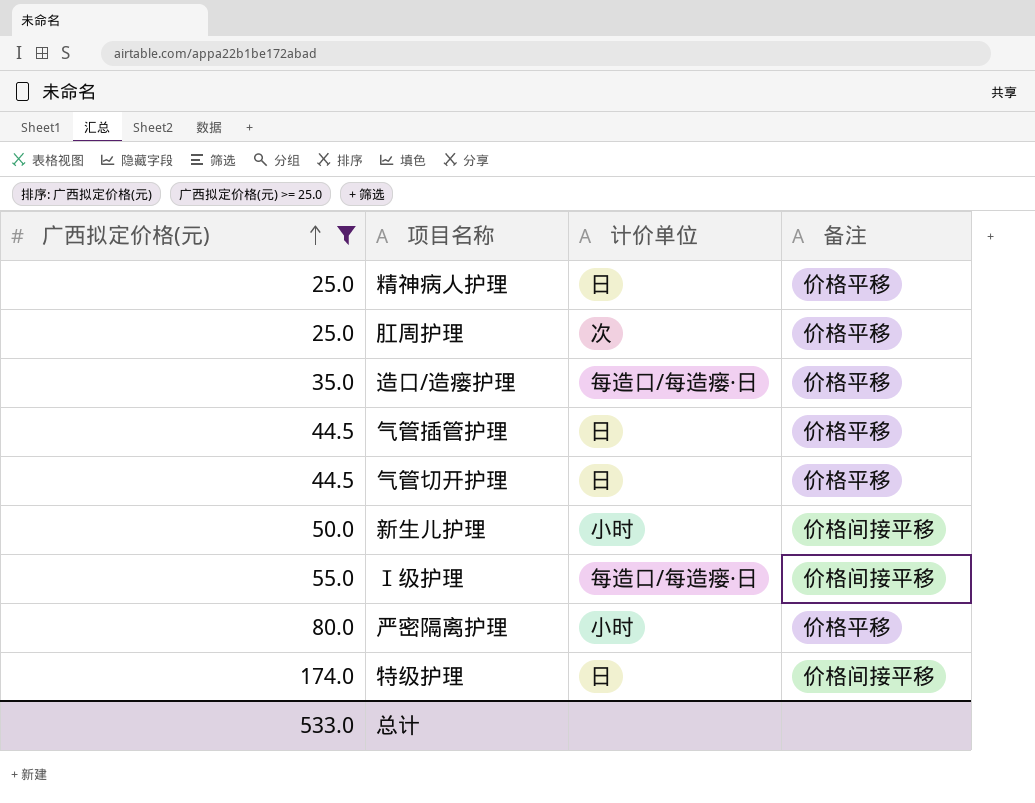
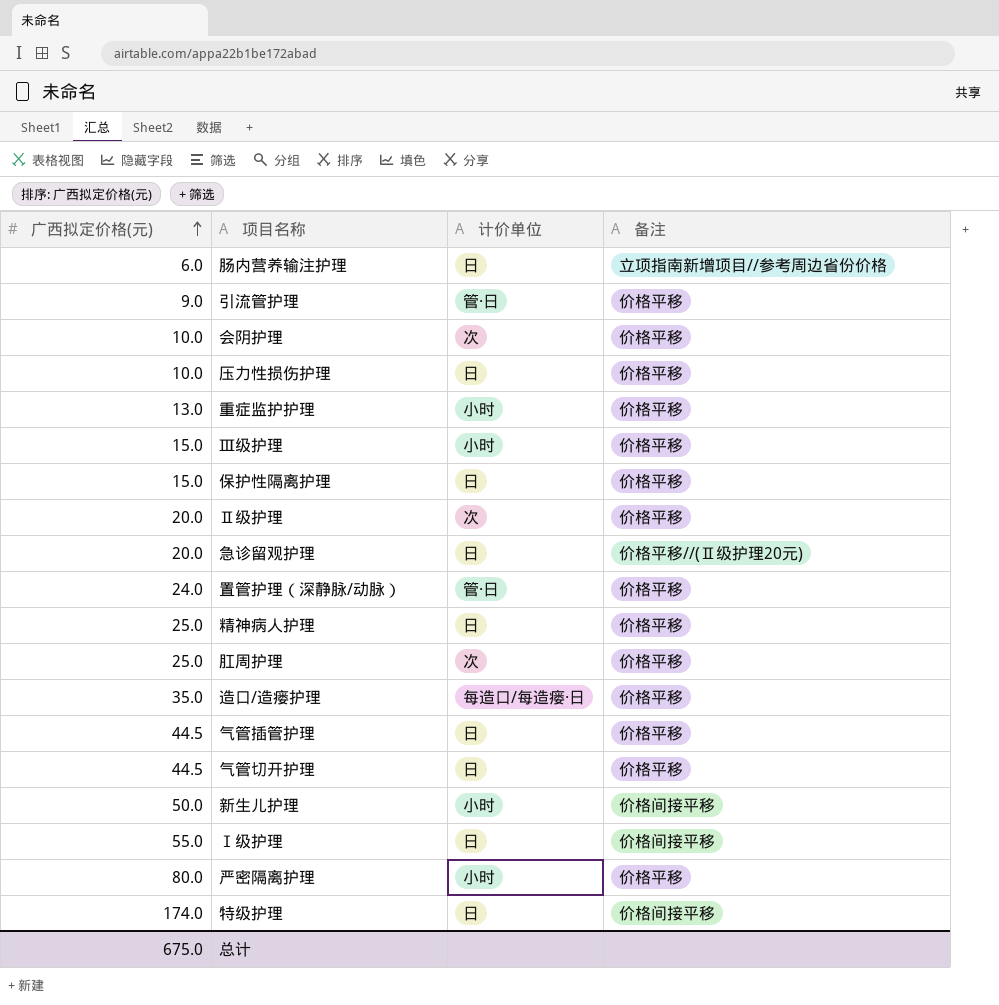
filter: 广西拟定价格(元) >= 25.0 -> none
Ⅰ级护理 | 计价单位: 每造口/每造瘘·日 -> 日
总计 | 广西拟定价格(元): 533.0 -> 675.0

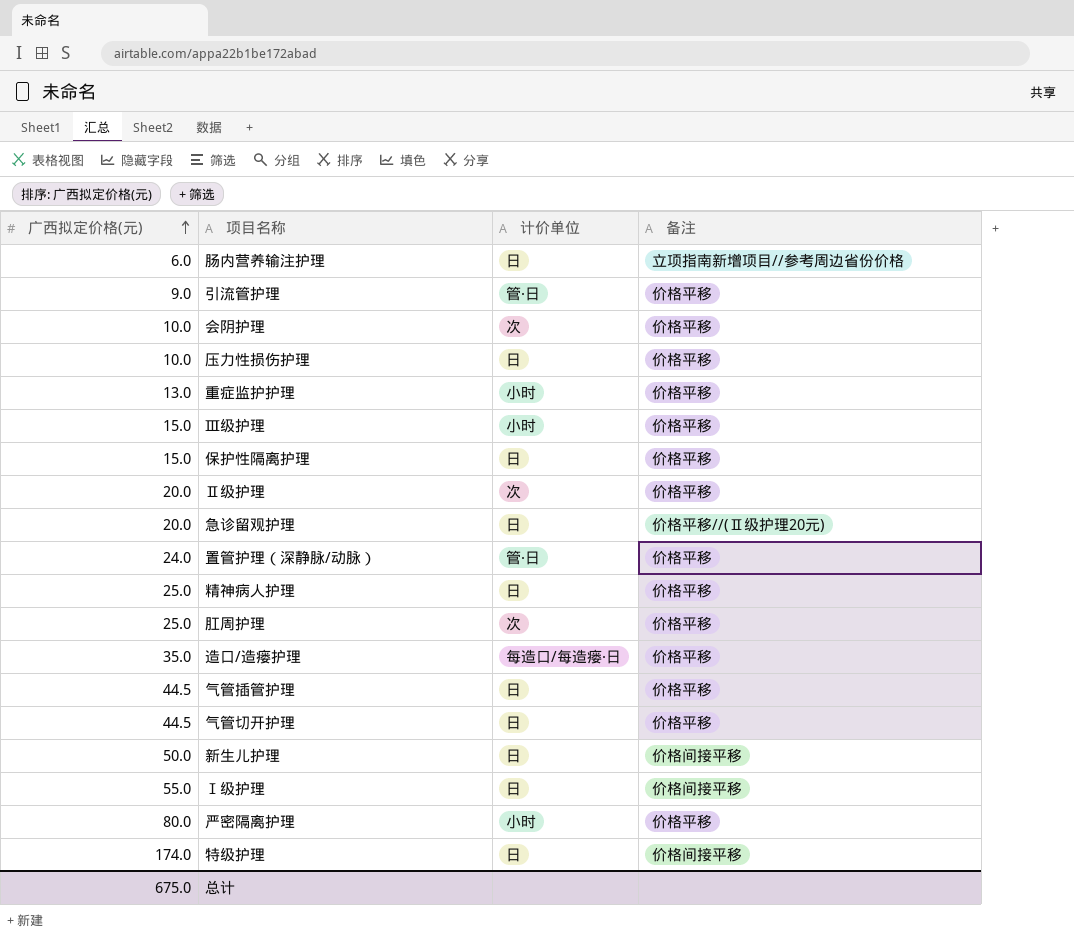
新生儿护理 | 计价单位: 小时 -> 日

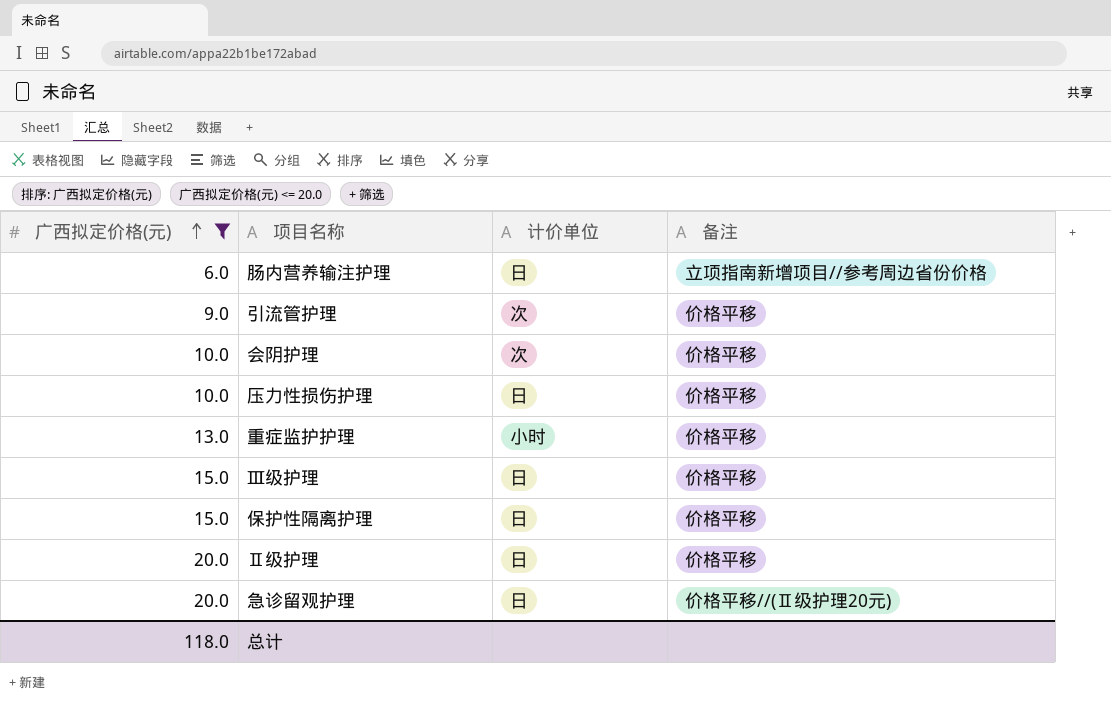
filter: none -> 广西拟定价格(元) <= 20.0
引流管护理 | 计价单位: 管·日 -> 次
Ⅲ级护理 | 计价单位: 小时 -> 日
Ⅱ级护理 | 计价单位: 次 -> 日
总计 | 广西拟定价格(元): 675.0 -> 118.0

